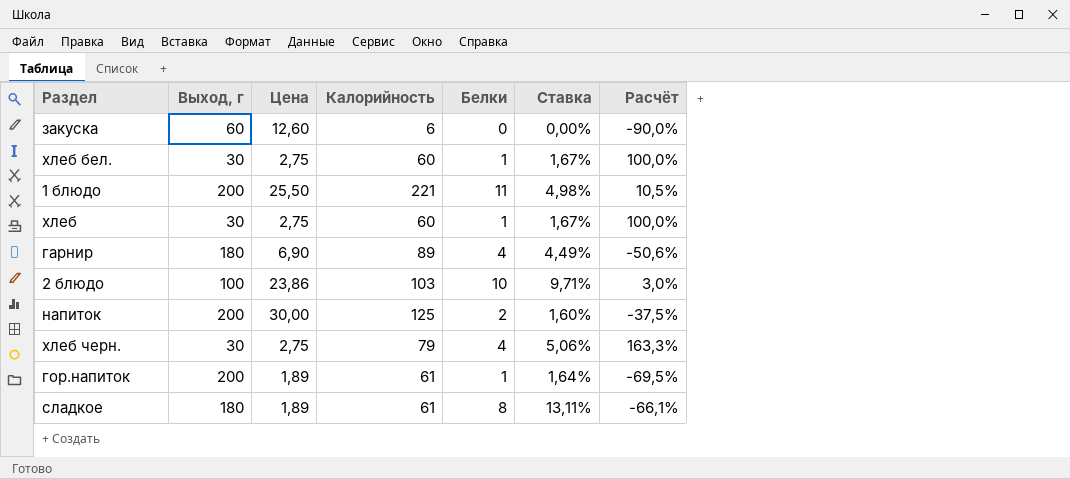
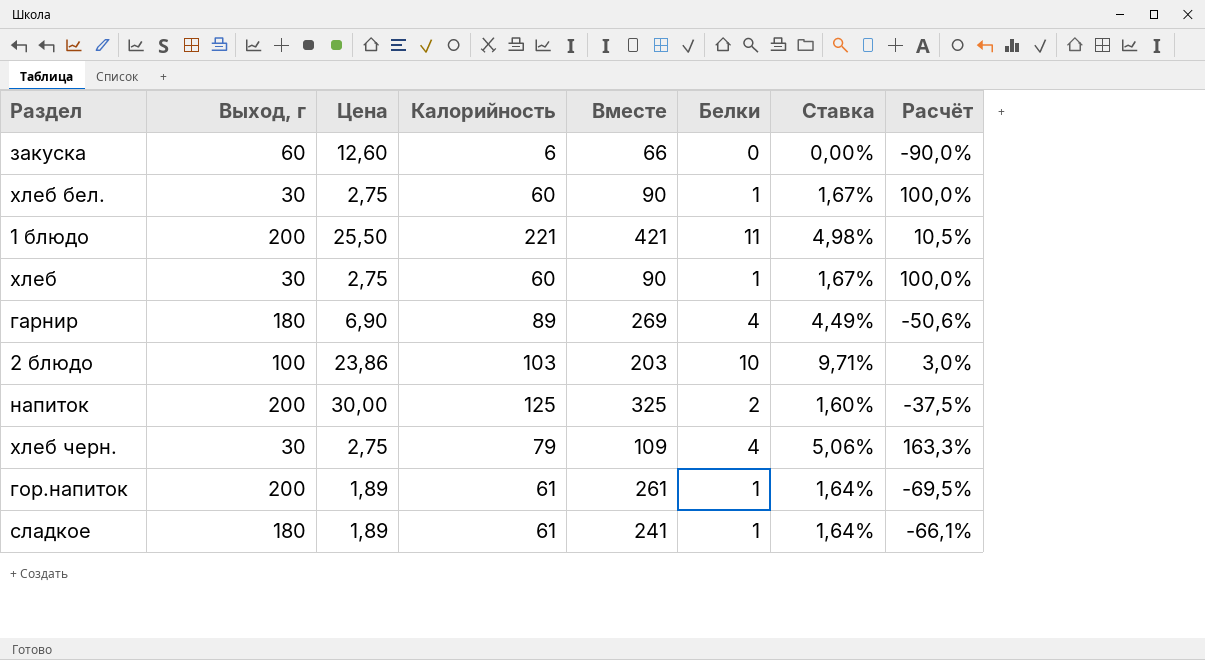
column Вместе | formula: none -> [Выход, г] + [Калорийность]
сладкое | Белки: 8 -> 1
сладкое | Ставка: 13,11% -> 1,64%

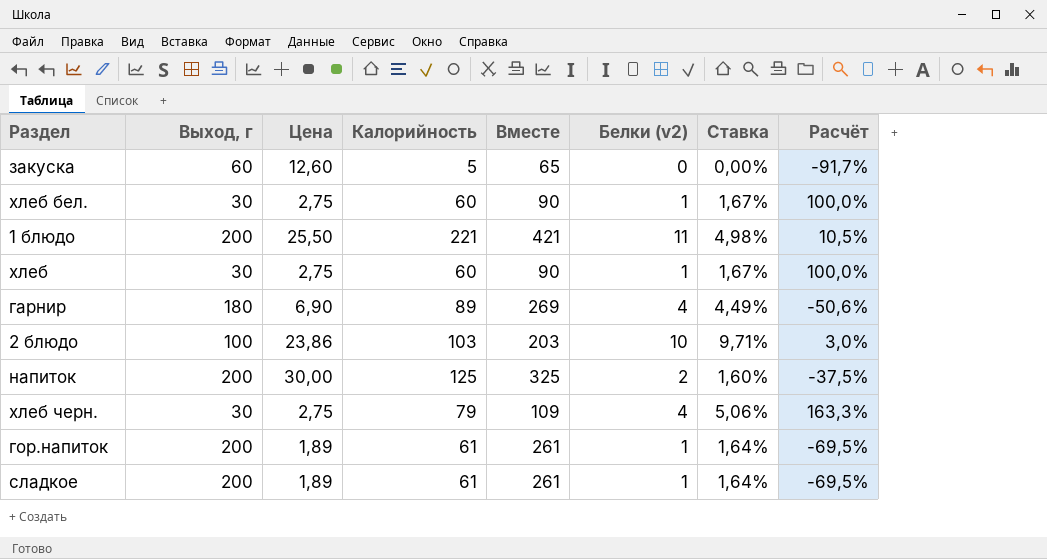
column name: Белки -> Белки (v2)
закуска | Калорийность: 6 -> 5
закуска | Вместе: 66 -> 65
закуска | Расчёт: -90,0% -> -91,7%
сладкое | Выход, г: 180 -> 200
сладкое | Вместе: 241 -> 261
сладкое | Расчёт: -66,1% -> -69,5%

